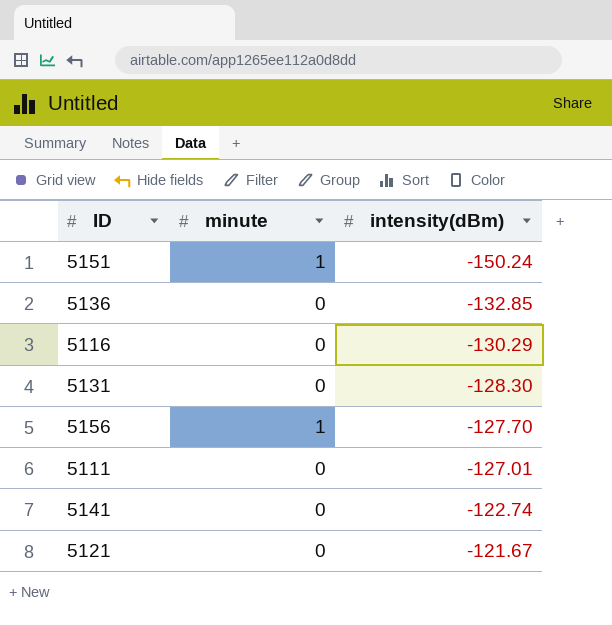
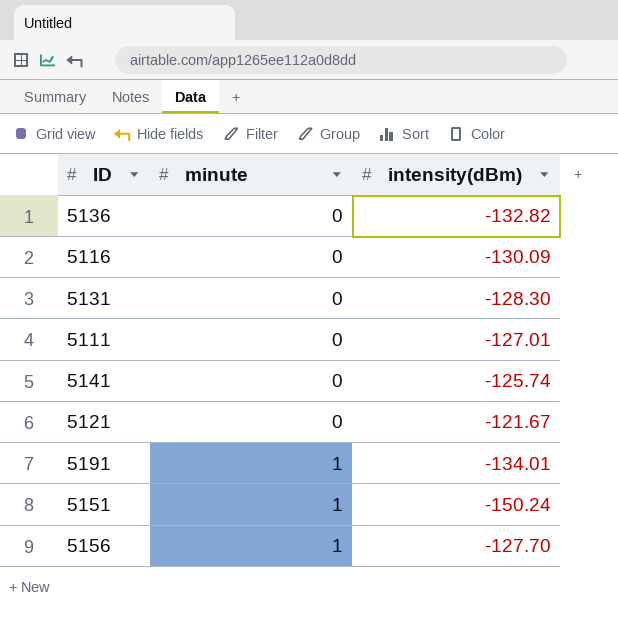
row order: intensity(dBm) ascending -> minute ascending
5136 | intensity(dBm): -132.85 -> -132.82
5116 | intensity(dBm): -130.29 -> -130.09
5141 | intensity(dBm): -122.74 -> -125.74
row 5191: none -> 1 | -134.01

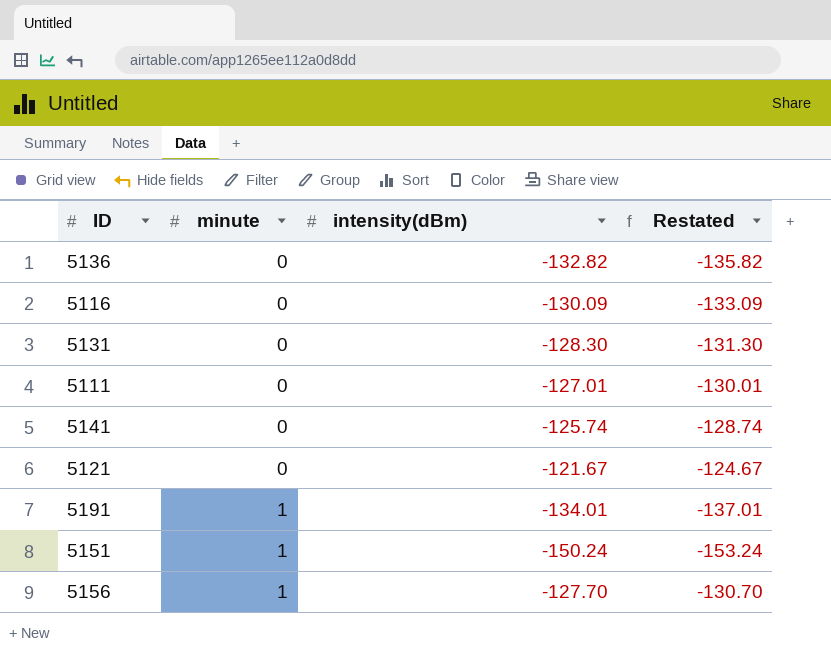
column Restated | formula: none -> [intensity(dBm)] - 3

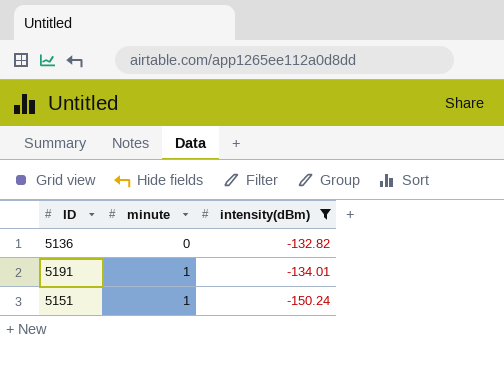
filter: none -> intensity(dBm) <= -132.82
column Restated | formula: [intensity(dBm)] - 3 -> none

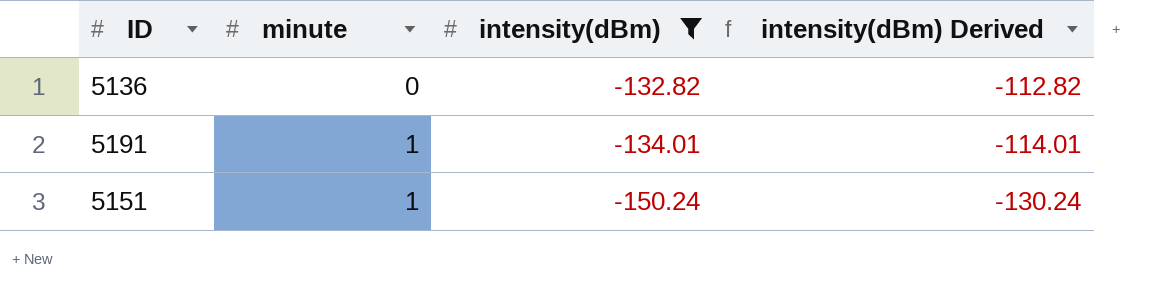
column intensity(dBm) Derived | formula: none -> [intensity(dBm)] + 20

